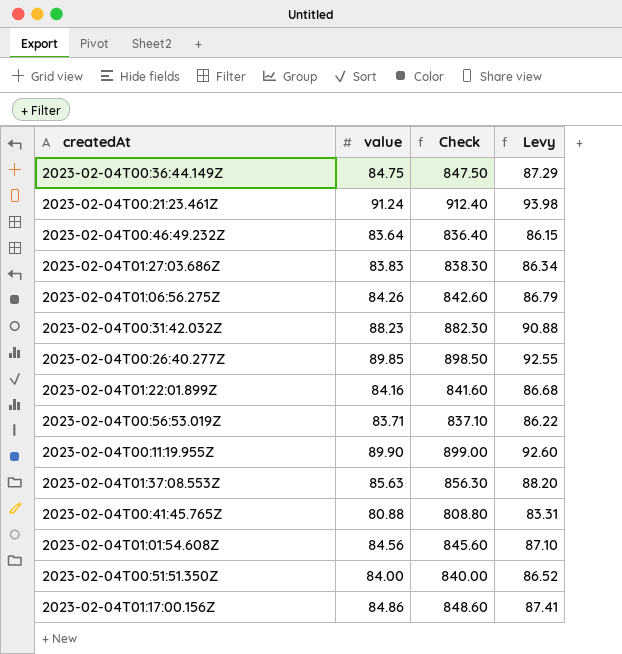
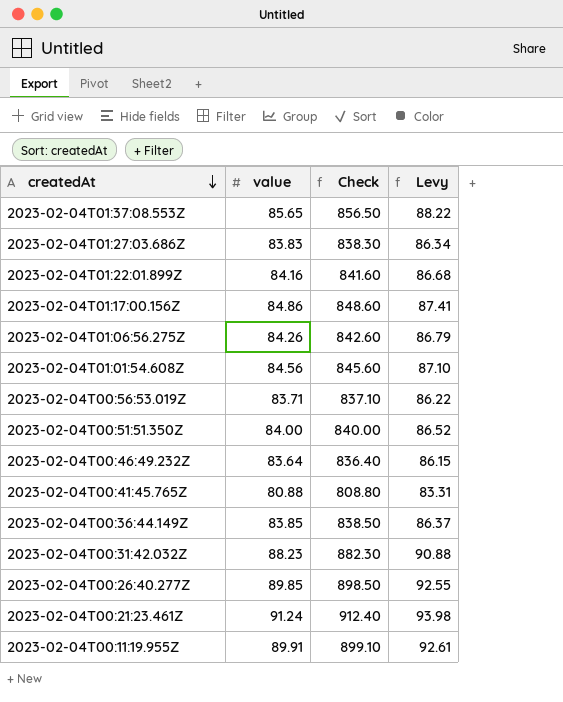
row order: none -> createdAt descending
2023-02-04T01:37:08.553Z | value: 85.63 -> 85.65
2023-02-04T01:37:08.553Z | Check: 856.30 -> 856.50
2023-02-04T01:37:08.553Z | Levy: 88.20 -> 88.22
2023-02-04T00:36:44.149Z | value: 84.75 -> 83.85
2023-02-04T00:36:44.149Z | Check: 847.50 -> 838.50
2023-02-04T00:36:44.149Z | Levy: 87.29 -> 86.37
2023-02-04T00:11:19.955Z | value: 89.90 -> 89.91
2023-02-04T00:11:19.955Z | Check: 899.00 -> 899.10
2023-02-04T00:11:19.955Z | Levy: 92.60 -> 92.61

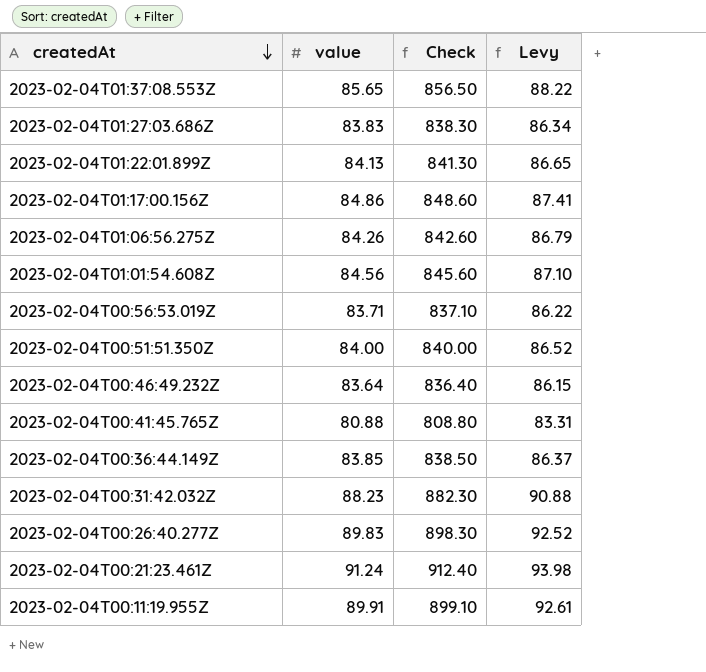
2023-02-04T01:22:01.899Z | value: 84.16 -> 84.13
2023-02-04T01:22:01.899Z | Check: 841.60 -> 841.30
2023-02-04T01:22:01.899Z | Levy: 86.68 -> 86.65
2023-02-04T00:26:40.277Z | value: 89.85 -> 89.83
2023-02-04T00:26:40.277Z | Check: 898.50 -> 898.30
2023-02-04T00:26:40.277Z | Levy: 92.55 -> 92.52

